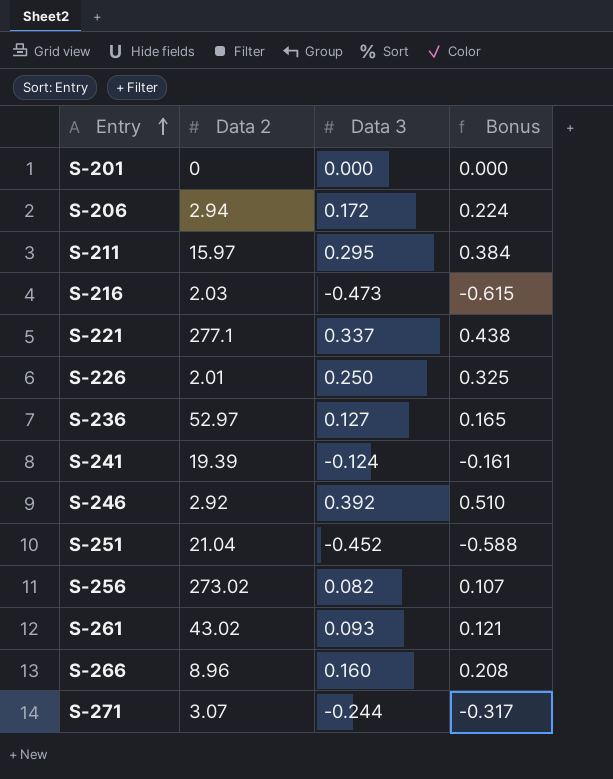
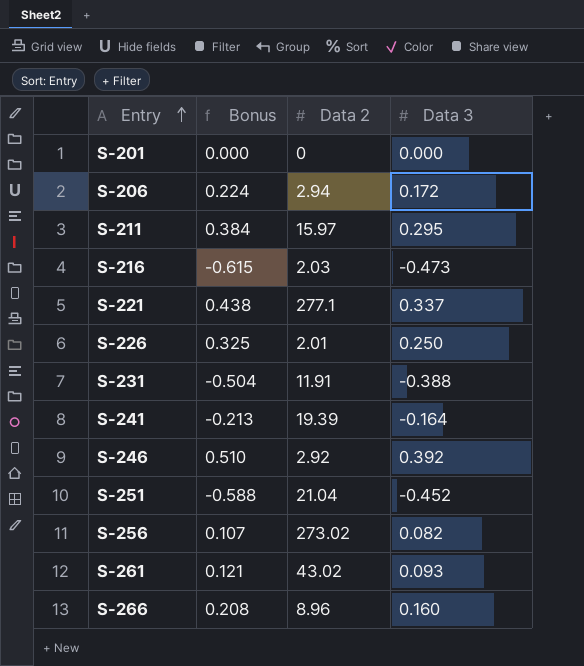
column Bonus | position: 4 -> 2
row S-236: 52.97 | 0.127 | 0.165 -> none
row S-271: 3.07 | -0.244 | -0.317 -> none
row S-231: none -> -0.504 | 11.91 | -0.388
S-241 | Bonus: -0.161 -> -0.213
S-241 | Data 3: -0.124 -> -0.164

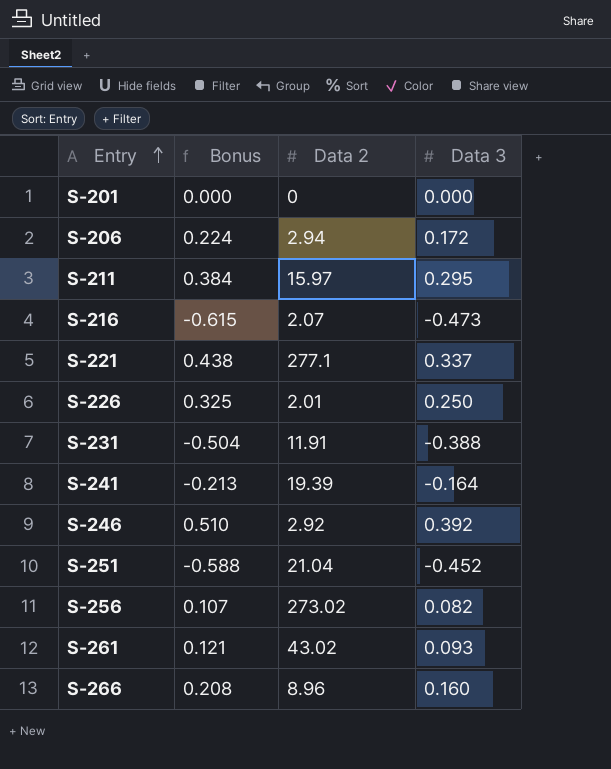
S-216 | Data 2: 2.03 -> 2.07

